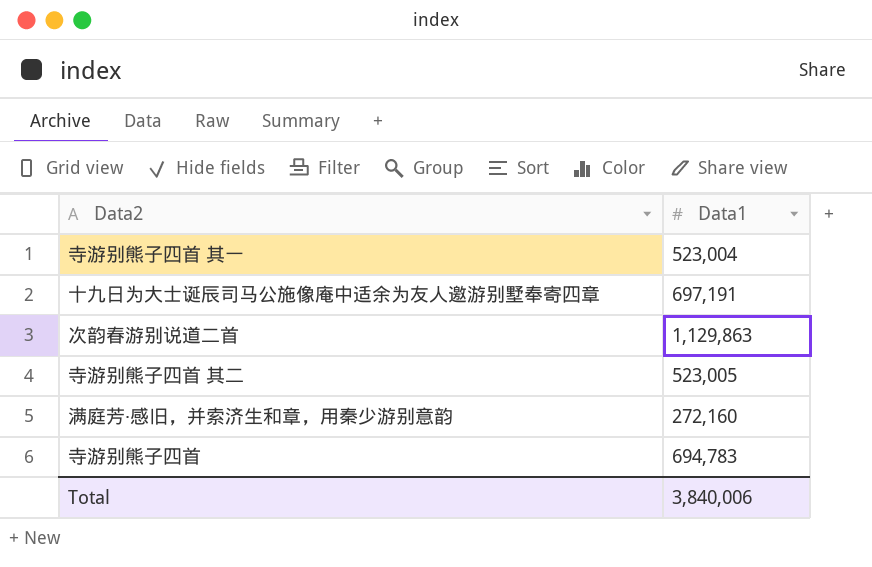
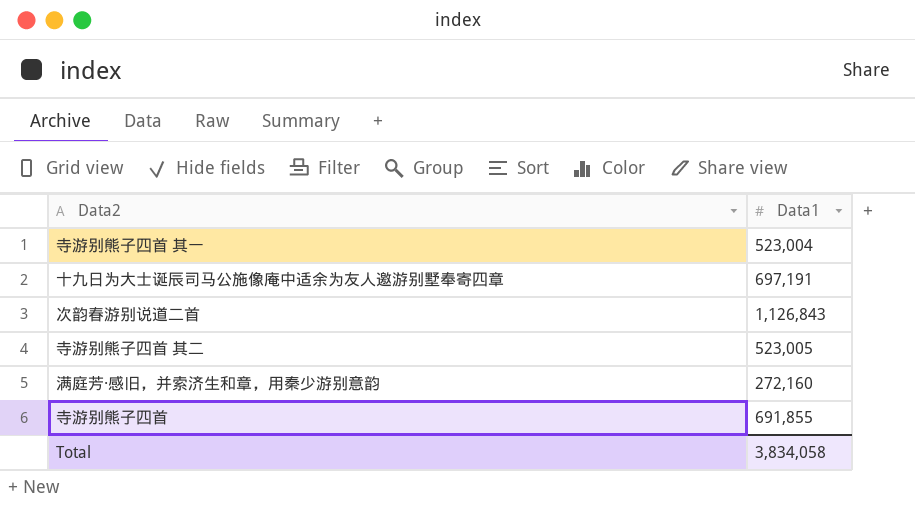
次韵春游别说道二首 | Data1: 1,129,863 -> 1,126,843
寺游别熊子四首 | Data1: 694,783 -> 691,855
Total | Data1: 3,840,006 -> 3,834,058

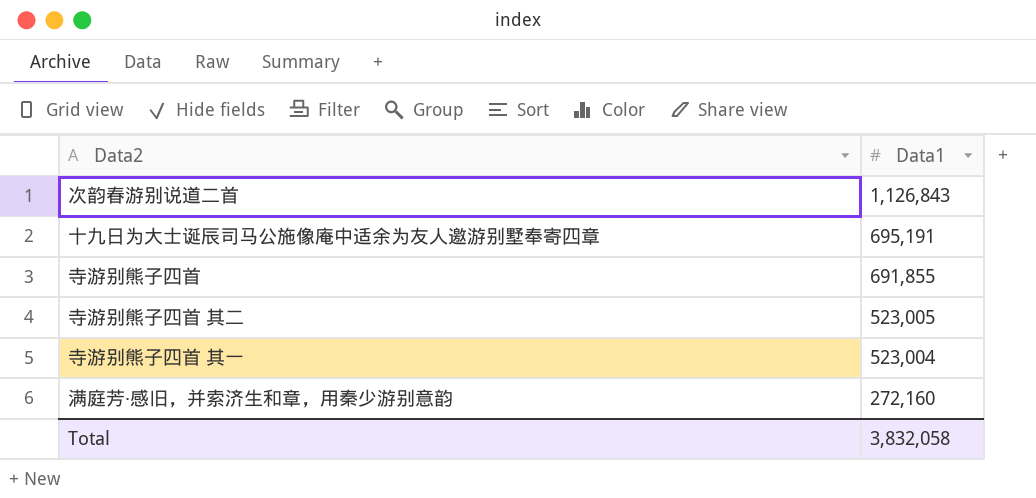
row order: none -> Data1 descending
十九日为大士诞辰司马公施像庵中适余为友人邀游别墅奉寄四章 | Data1: 697,191 -> 695,191
Total | Data1: 3,834,058 -> 3,832,058

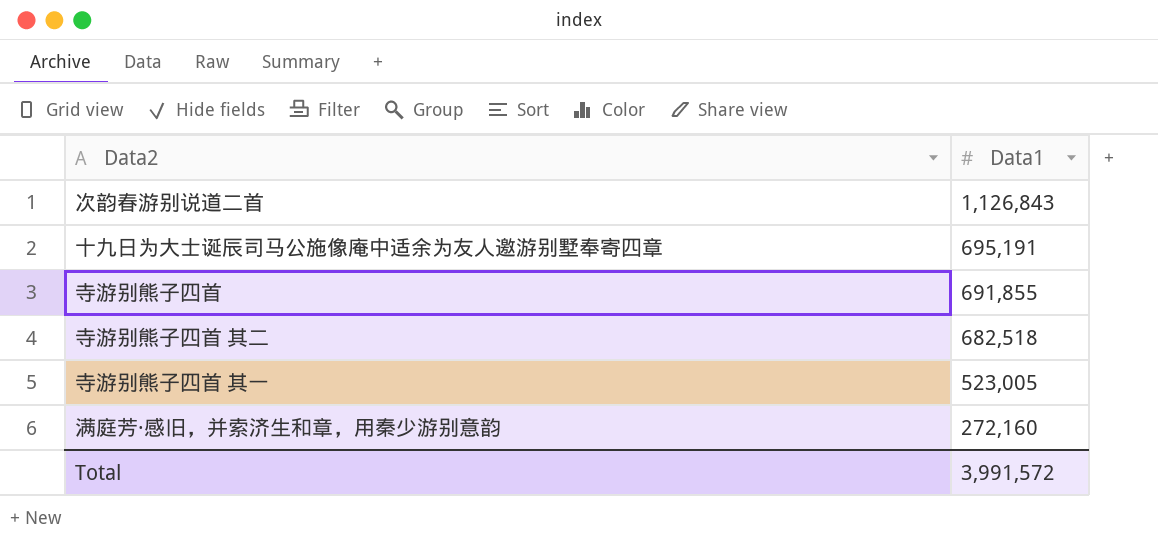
寺游别熊子四首 其二 | Data1: 523,005 -> 682,518
寺游别熊子四首 其一 | Data1: 523,004 -> 523,005
Total | Data1: 3,832,058 -> 3,991,572

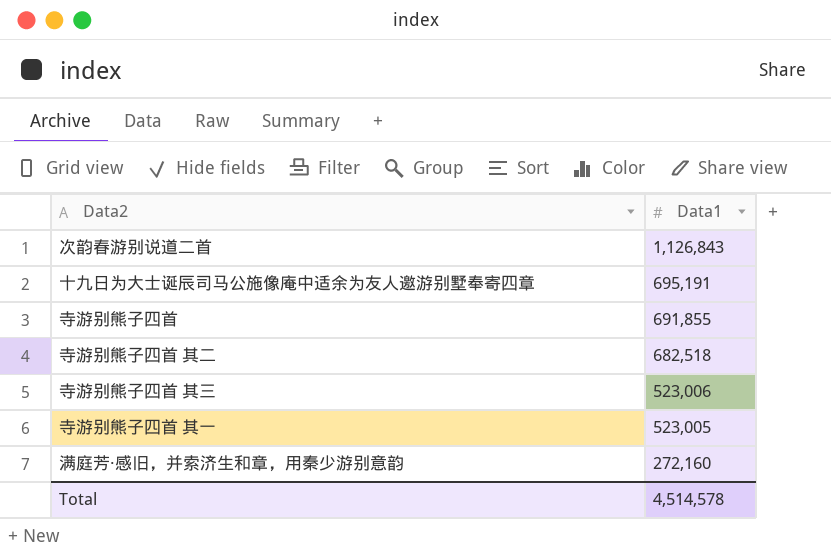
row 寺游别熊子四首 其三: none -> 523,006
Total | Data1: 3,991,572 -> 4,514,578

